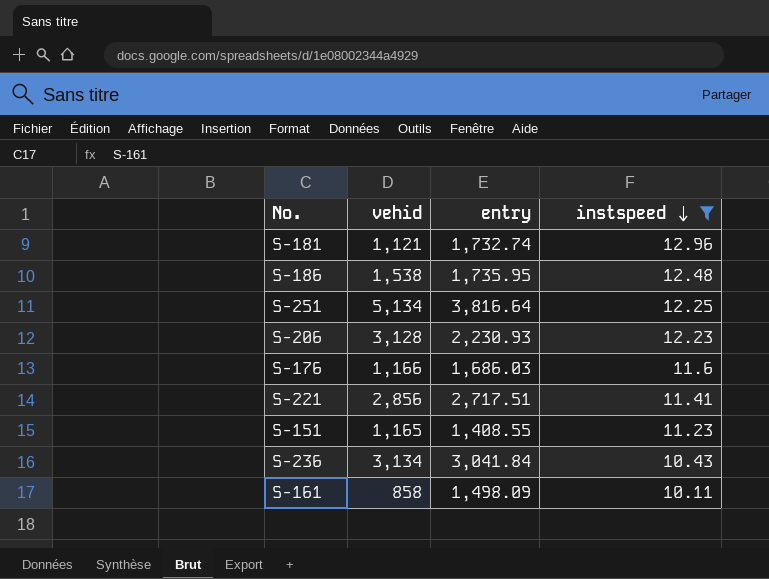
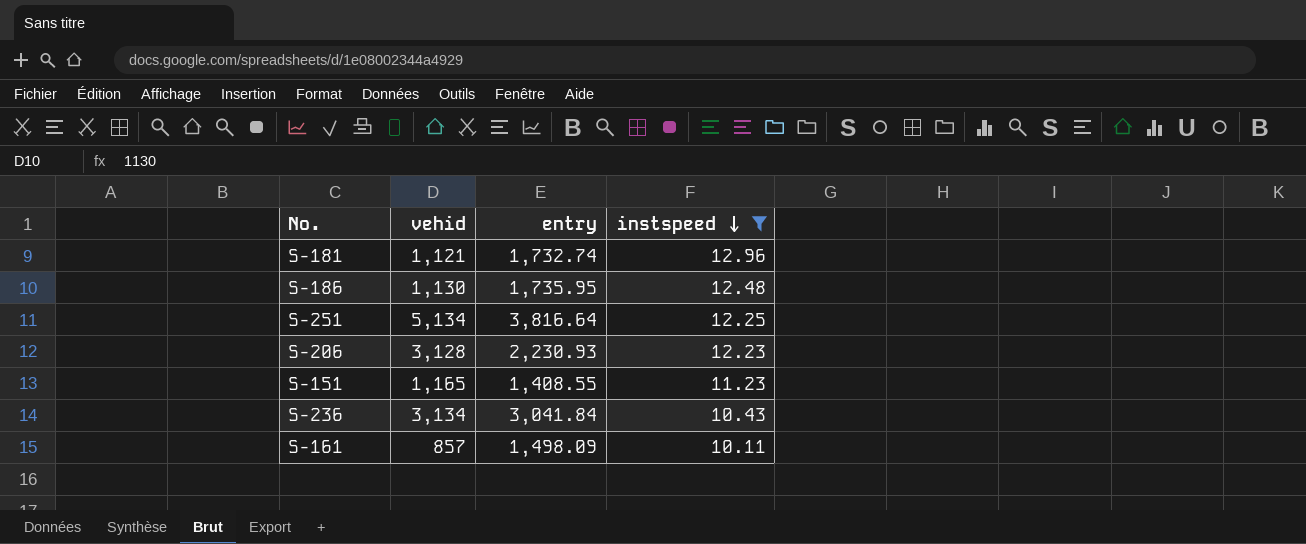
row S-176: 1,166 | 1,686.03 | 11.6 -> none
row S-221: 2,856 | 2,717.51 | 11.41 -> none
S-186 | vehid: 1,538 -> 1,130
S-161 | vehid: 858 -> 857

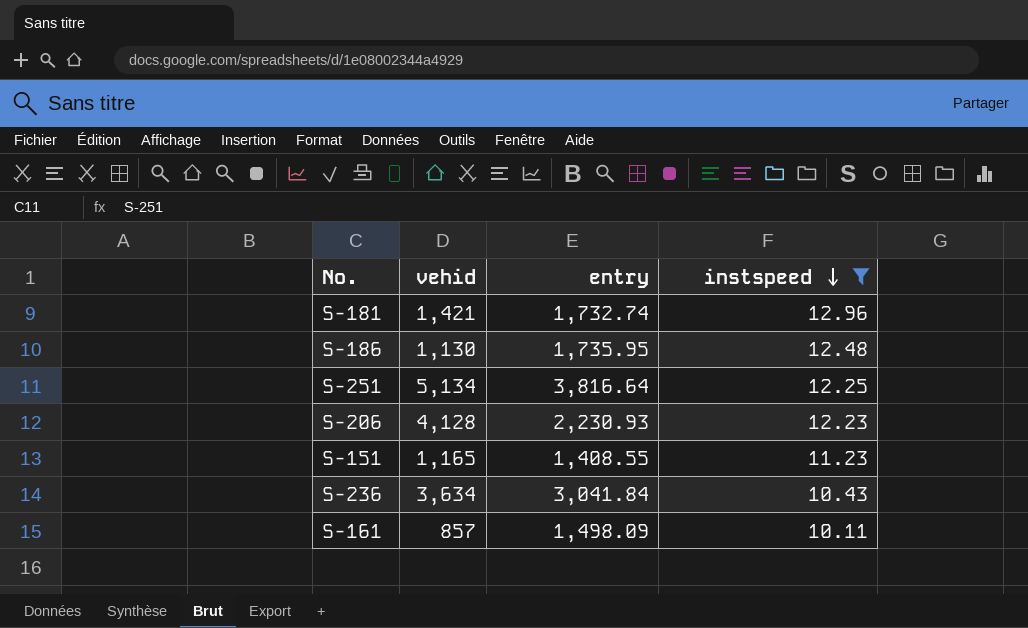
S-181 | vehid: 1,121 -> 1,421
S-206 | vehid: 3,128 -> 4,128
S-236 | vehid: 3,134 -> 3,634

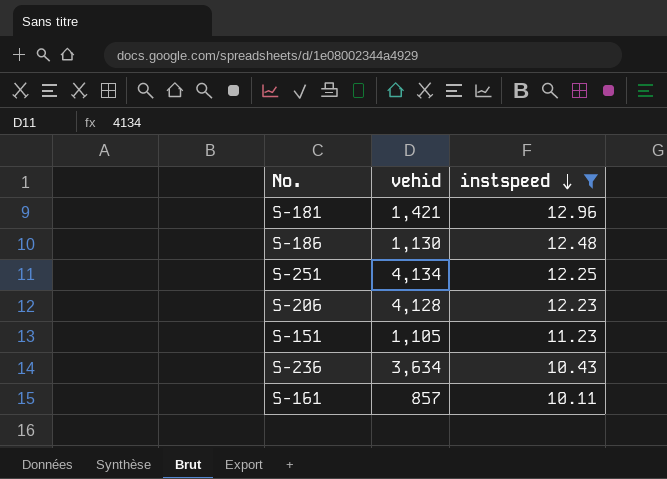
column entry | position: 3 -> none
S-251 | vehid: 5,134 -> 4,134
S-151 | vehid: 1,165 -> 1,105

